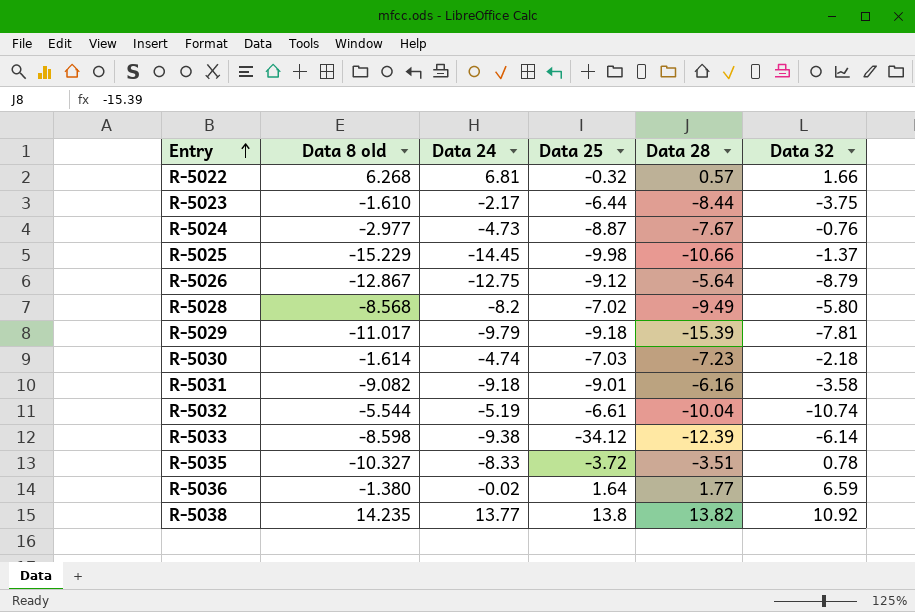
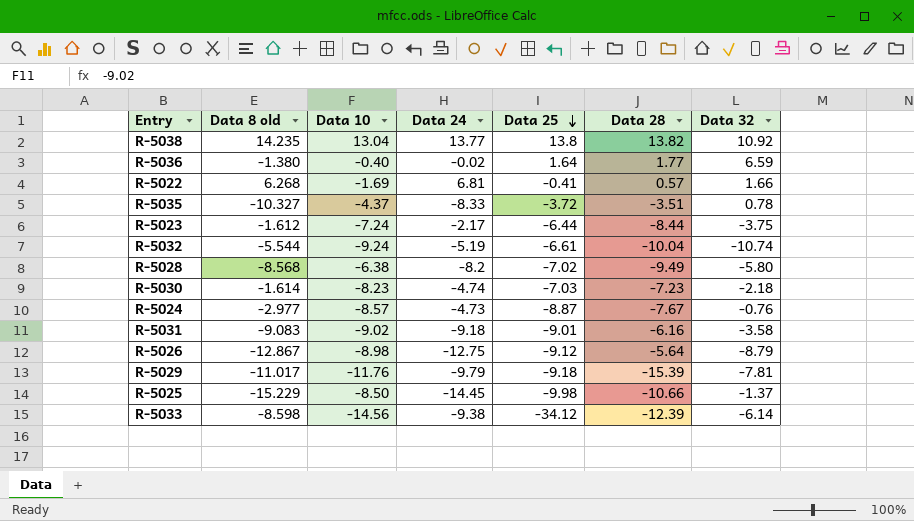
row order: Entry ascending -> Data 25 descending
column Data 10 | position: none -> 3
R-5022 | Data 25: -0.32 -> -0.41
R-5023 | Data 8 old: -1.610 -> -1.612
R-5031 | Data 8 old: -9.082 -> -9.083

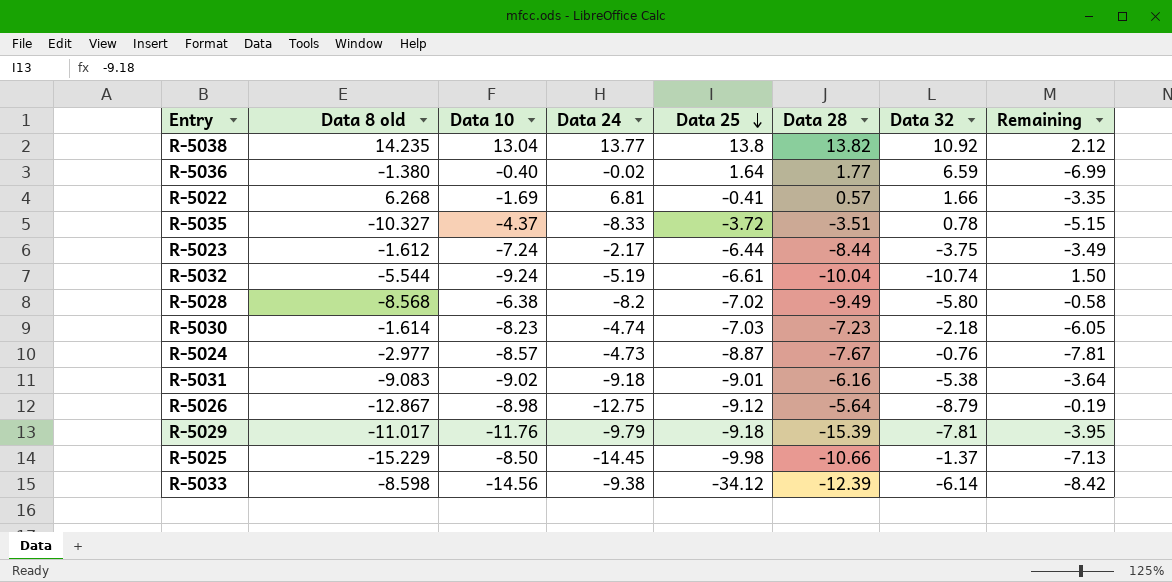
column Remaining | formula: none -> [Data 10] - [Data 32]
R-5031 | Data 32: -3.58 -> -5.38

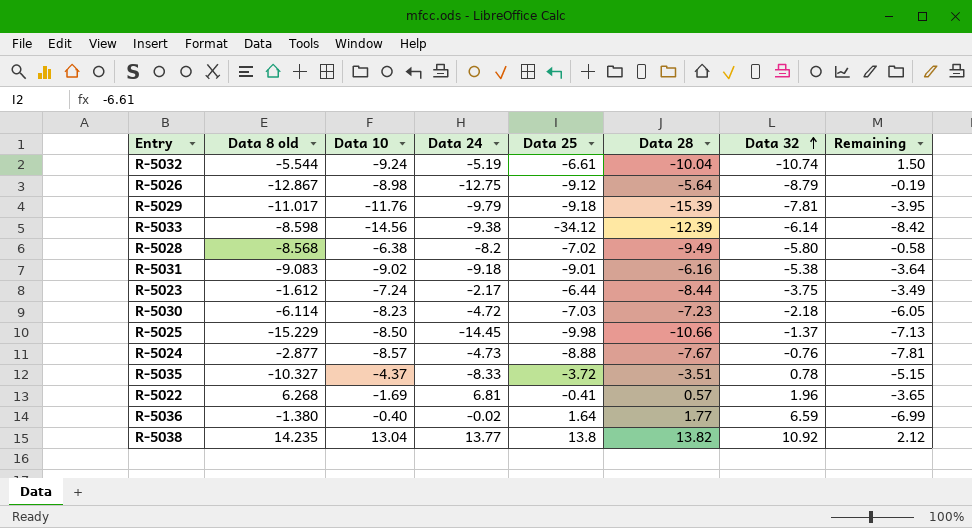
row order: Data 25 descending -> Data 32 ascending
R-5030 | Data 8 old: -1.614 -> -6.114
R-5030 | Data 24: -4.74 -> -4.72
R-5024 | Data 8 old: -2.977 -> -2.877
R-5024 | Data 25: -8.87 -> -8.88
R-5022 | Data 32: 1.66 -> 1.96
R-5022 | Remaining: -3.35 -> -3.65

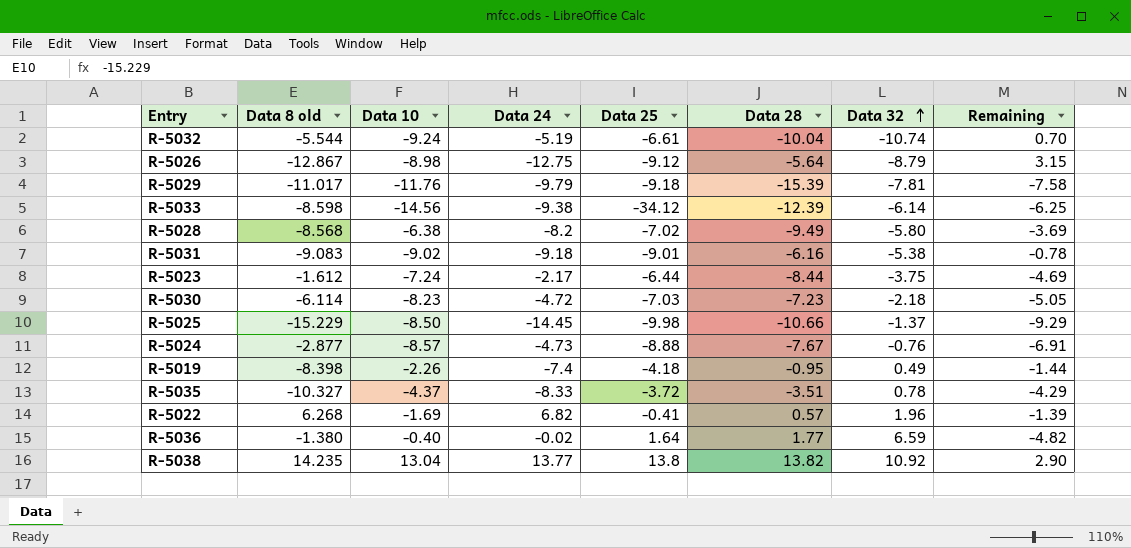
column Remaining | formula: [Data 10] - [Data 32] -> [Data 28] - [Data 32]
row R-5019: none -> -8.398 | -2.26 | -7.4 | -4.18 | -0.95 | 0.49 | -1.44
R-5022 | Data 24: 6.81 -> 6.82

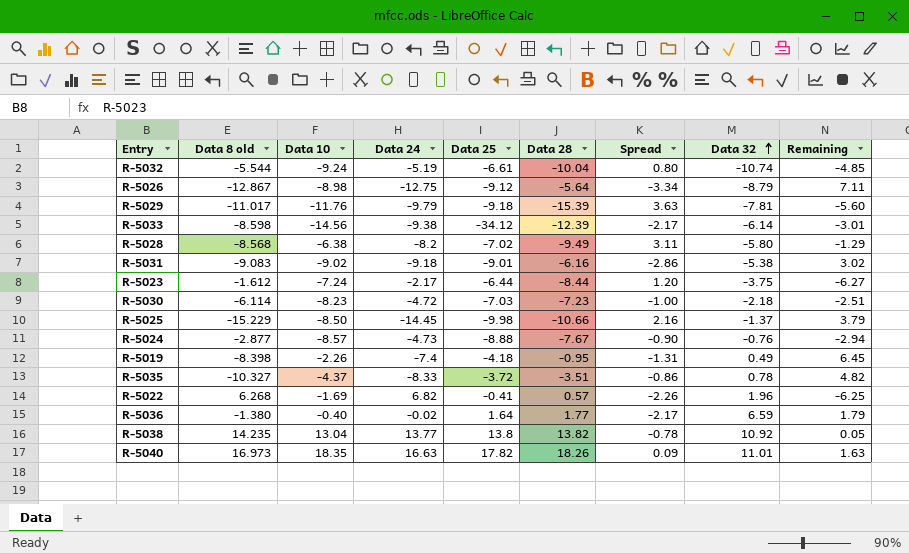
column Spread | formula: none -> [Data 10] - [Data 28]
column Remaining | formula: [Data 28] - [Data 32] -> [Data 28] - [Data 24]
row R-5040: none -> 16.973 | 18.35 | 16.63 | 17.82 | 18.26 | 0.09 | 11.01 | 1.63

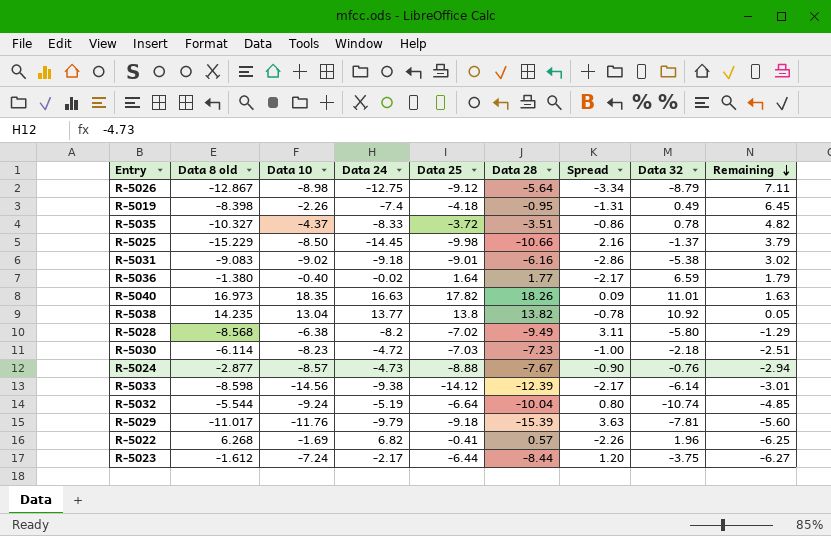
row order: Data 32 ascending -> Remaining descending
R-5033 | Data 25: -34.12 -> -14.12
R-5032 | Data 25: -6.61 -> -6.64

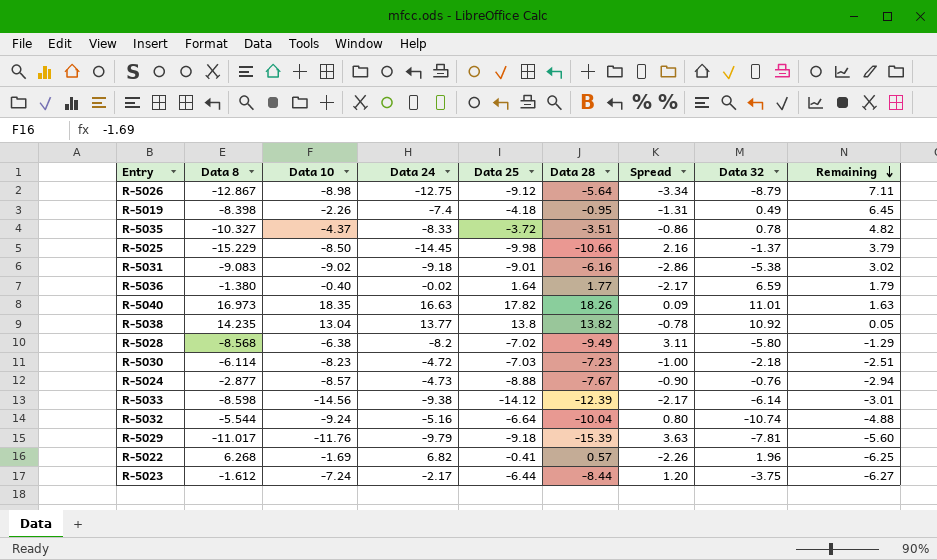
column name: Data 8 old -> Data 8
R-5032 | Data 24: -5.19 -> -5.16
R-5032 | Remaining: -4.85 -> -4.88

